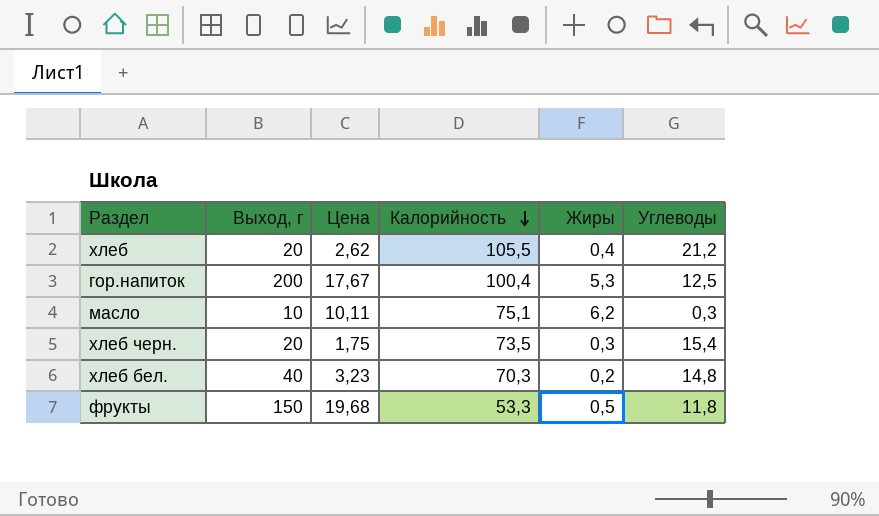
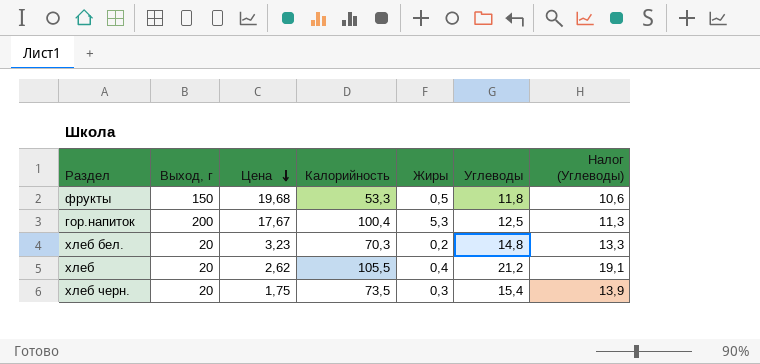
row order: Калорийность descending -> Цена descending
column Налог (Углеводы) | formula: none -> [Углеводы] * 0,9
row масло: 10 | 10,11 | 75,1 | 6,2 | 0,3 -> none
хлеб бел. | Выход, г: 40 -> 20

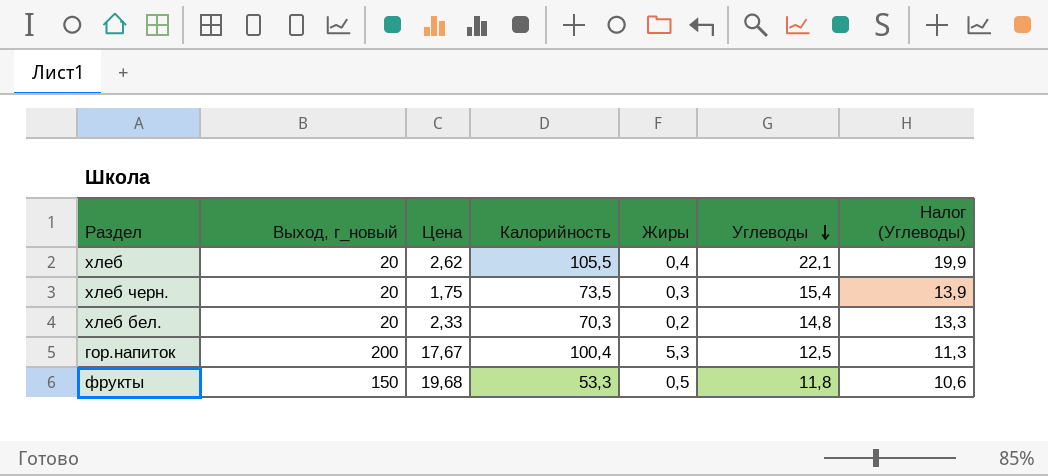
row order: Цена descending -> Углеводы descending
column name: Выход, г -> Выход, г_новый
хлеб | Углеводы: 21,2 -> 22,1
хлеб | Налог (Углеводы): 19,1 -> 19,9
хлеб бел. | Цена: 3,23 -> 2,33

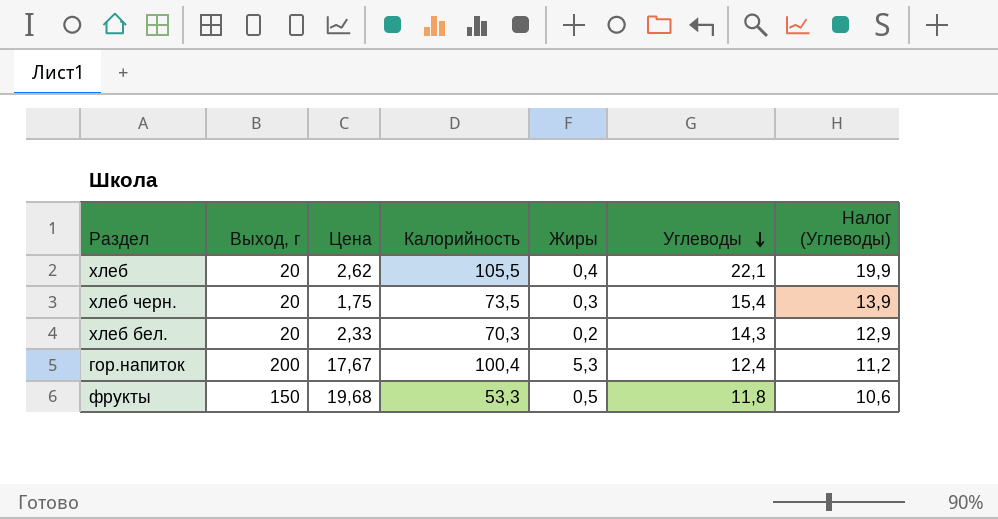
column name: Выход, г_новый -> Выход, г
хлеб бел. | Углеводы: 14,8 -> 14,3
хлеб бел. | Налог (Углеводы): 13,3 -> 12,9
гор.напиток | Углеводы: 12,5 -> 12,4
гор.напиток | Налог (Углеводы): 11,3 -> 11,2

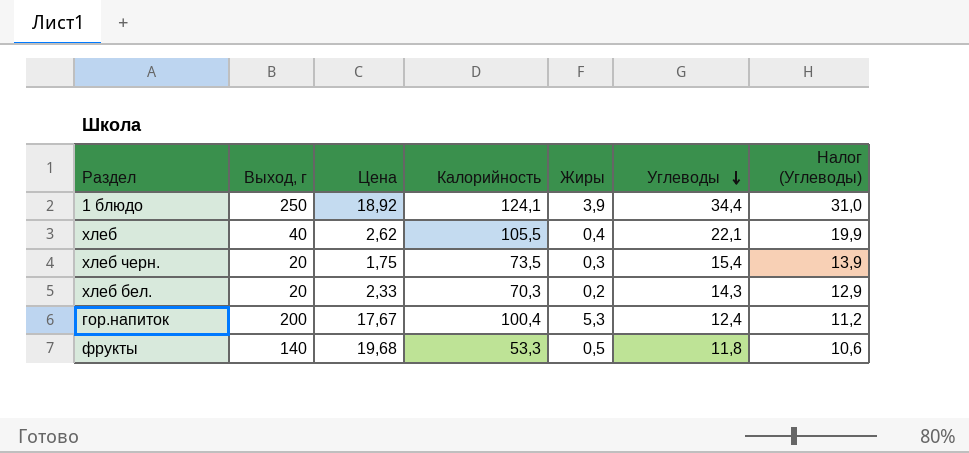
row 1 блюдо: none -> 250 | 18,92 | 124,1 | 3,9 | 34,4 | 31,0
хлеб | Выход, г: 20 -> 40
фрукты | Выход, г: 150 -> 140

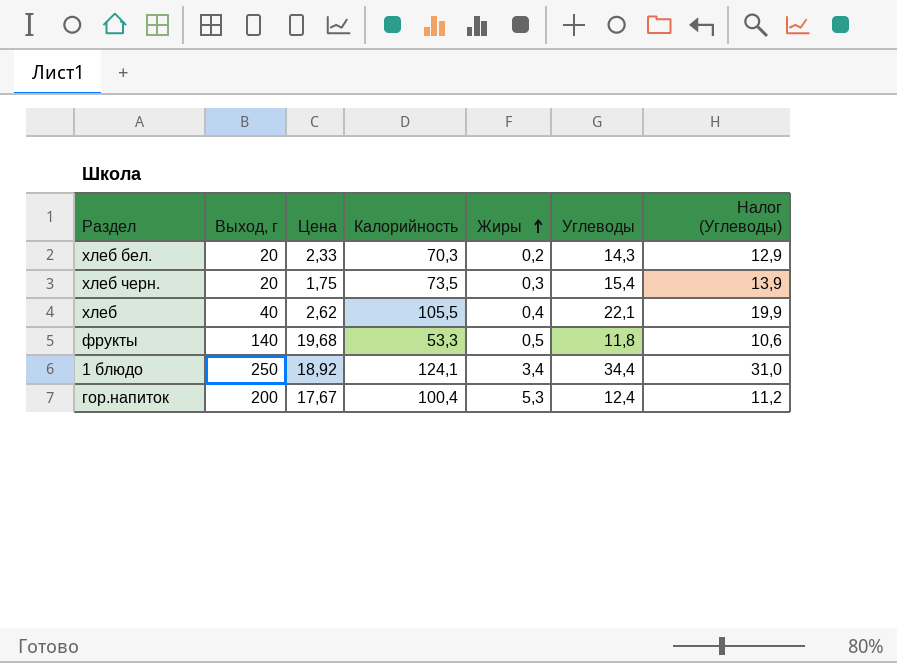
row order: Углеводы descending -> Жиры ascending
1 блюдо | Жиры: 3,9 -> 3,4

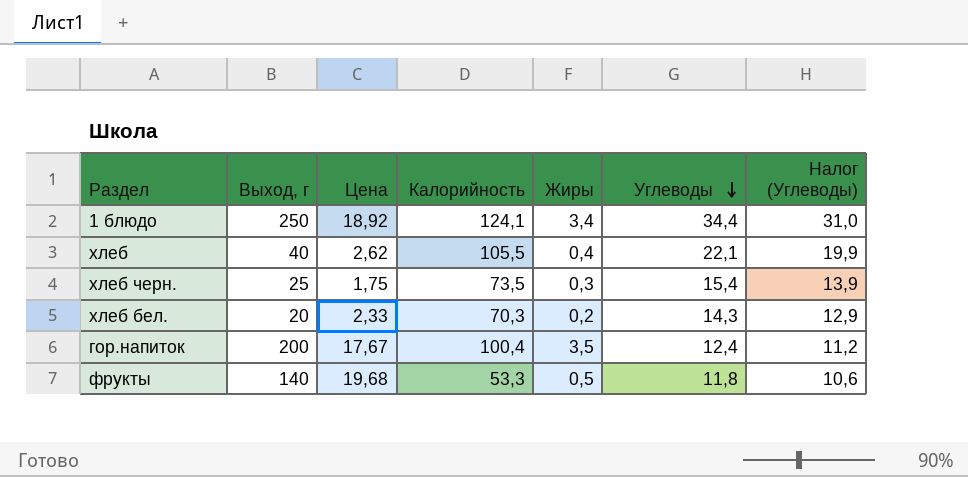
row order: Жиры ascending -> Углеводы descending
хлеб черн. | Выход, г: 20 -> 25
гор.напиток | Жиры: 5,3 -> 3,5

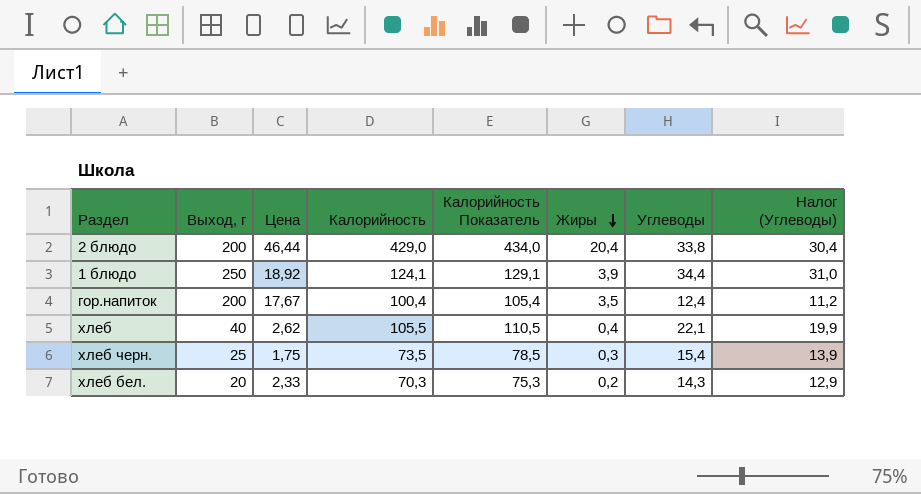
row order: Углеводы descending -> Жиры descending
column Калорийность Показатель | formula: none -> [Калорийность] + 5
row фрукты: 140 | 19,68 | 53,3 | 0,5 | 11,8 | 10,6 -> none
row 2 блюдо: none -> 200 | 46,44 | 429,0 | 434,0 | 20,4 | 33,8 | 30,4
1 блюдо | Жиры: 3,4 -> 3,9

